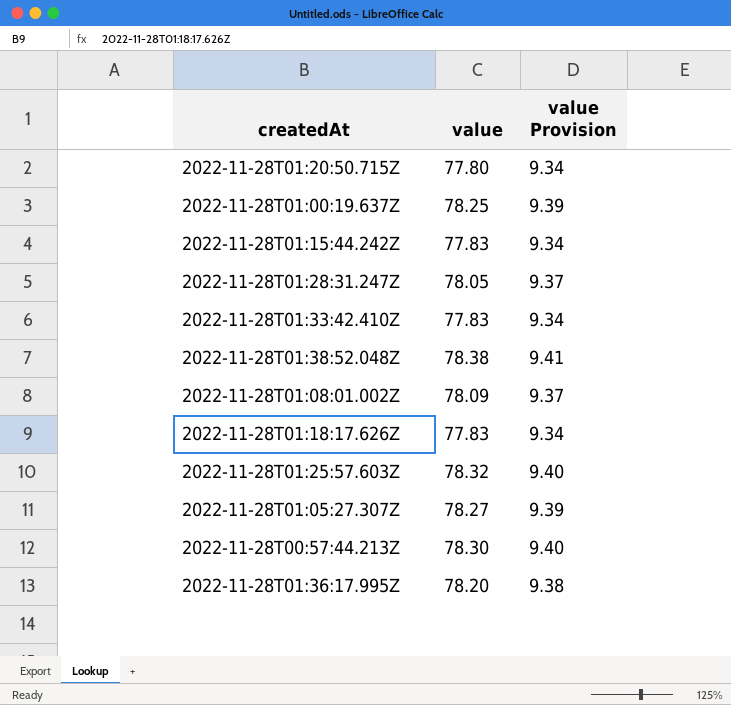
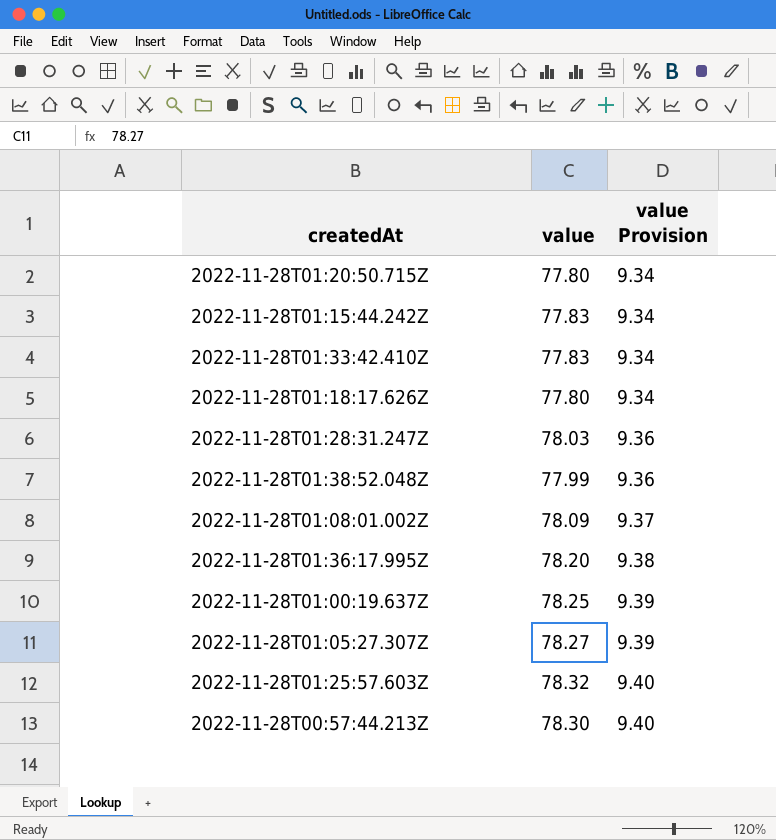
row order: none -> value Provision ascending
2022-11-28T01:18:17.626Z | value: 77.83 -> 77.80
2022-11-28T01:28:31.247Z | value: 78.05 -> 78.03
2022-11-28T01:28:31.247Z | value Provision: 9.37 -> 9.36
2022-11-28T01:38:52.048Z | value: 78.38 -> 77.99
2022-11-28T01:38:52.048Z | value Provision: 9.41 -> 9.36

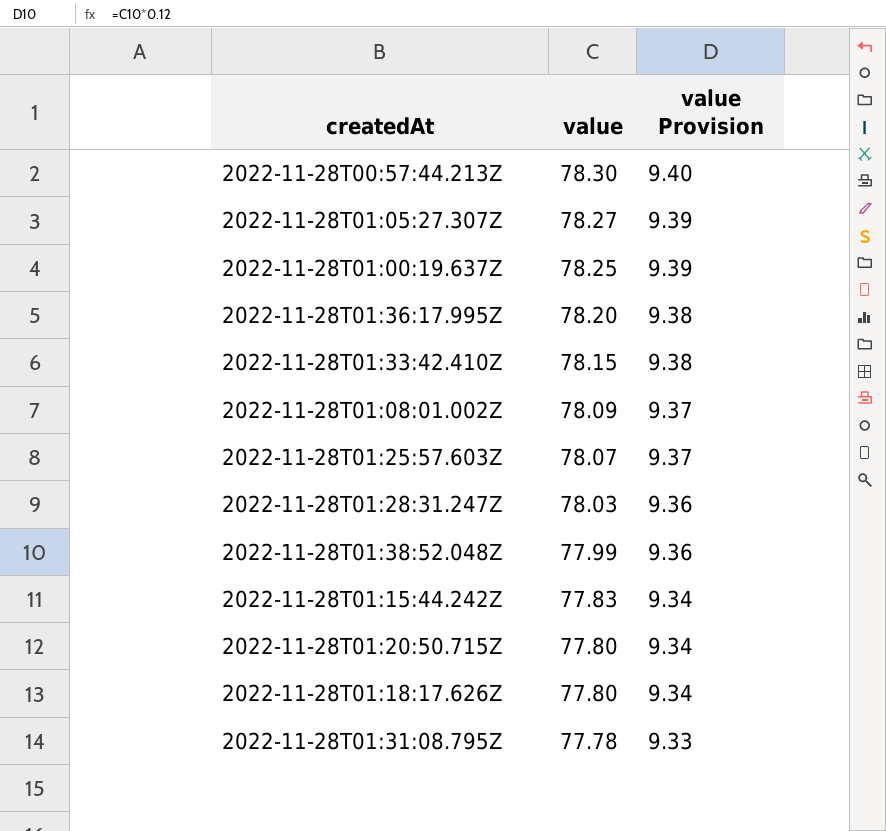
row order: value Provision ascending -> value descending
2022-11-28T01:33:42.410Z | value: 77.83 -> 78.15
2022-11-28T01:33:42.410Z | value Provision: 9.34 -> 9.38
2022-11-28T01:25:57.603Z | value: 78.32 -> 78.07
2022-11-28T01:25:57.603Z | value Provision: 9.40 -> 9.37
row 2022-11-28T01:31:08.795Z: none -> 77.78 | 9.33

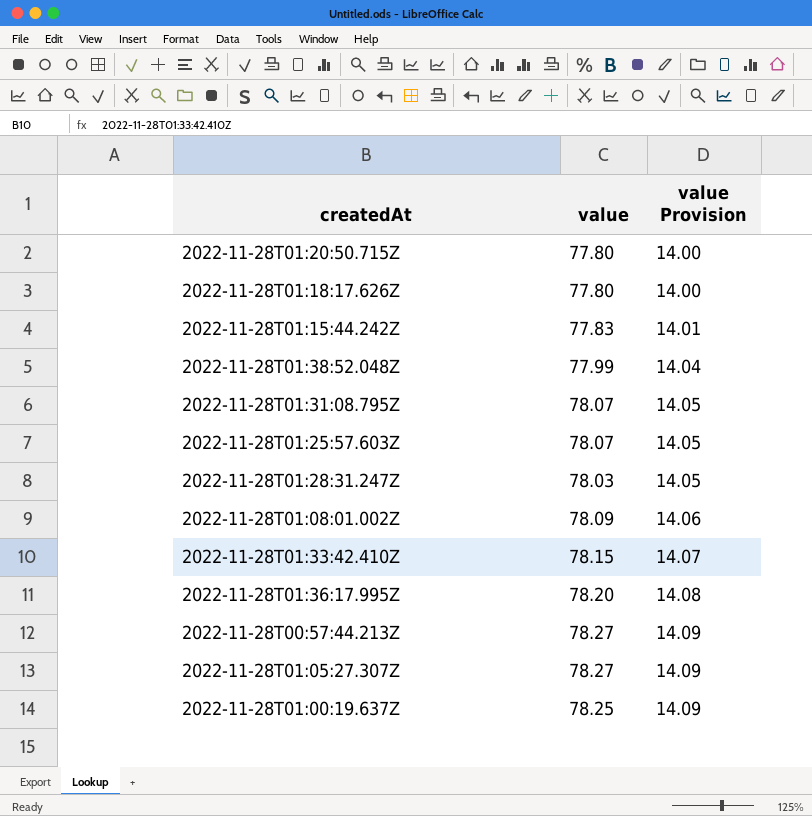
row order: value descending -> value Provision ascending
column value Provision | formula: [value] * 0.12 -> [value] * 0.18
2022-11-28T01:31:08.795Z | value: 77.78 -> 78.07
2022-11-28T00:57:44.213Z | value: 78.30 -> 78.27

